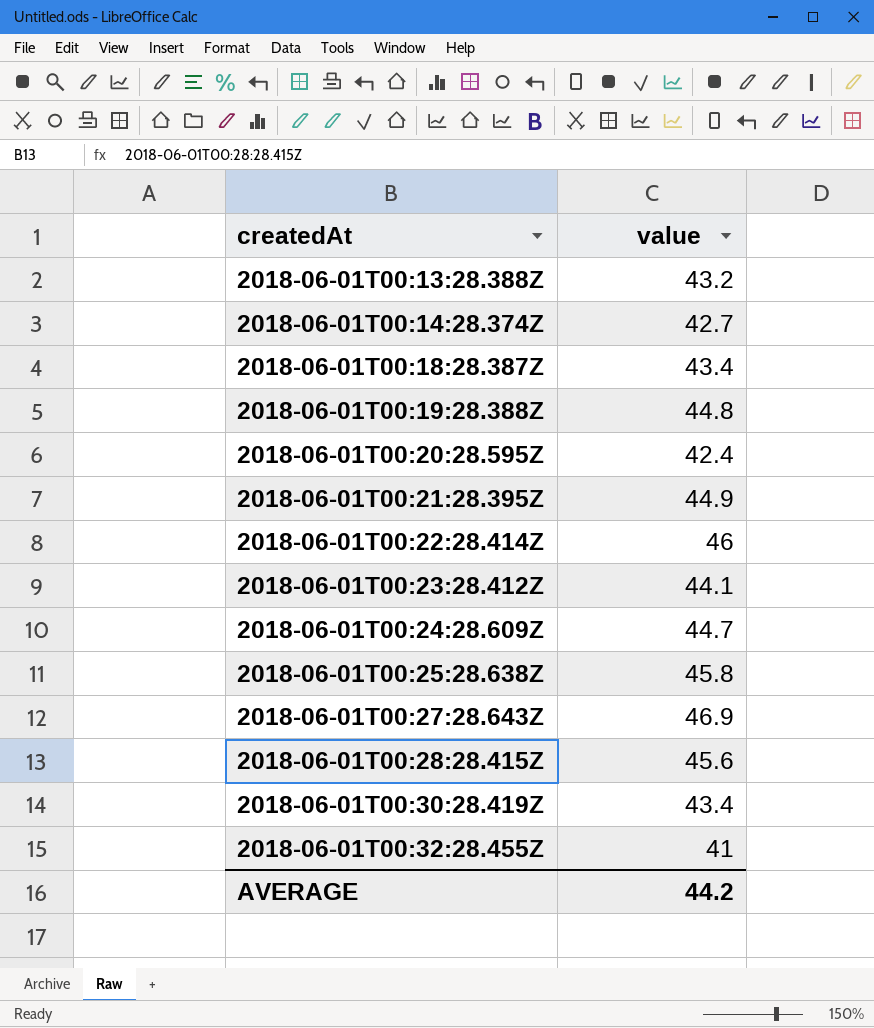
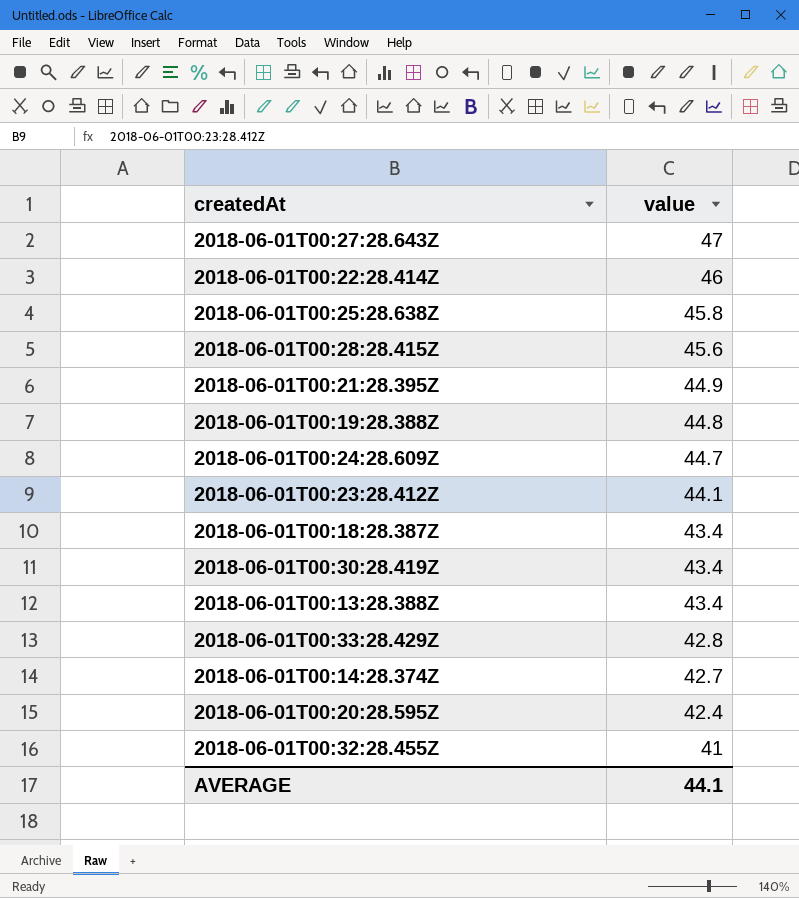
row order: createdAt ascending -> value descending
2018-06-01T00:27:28.643Z | value: 46.9 -> 47
2018-06-01T00:13:28.388Z | value: 43.2 -> 43.4
row 2018-06-01T00:33:28.429Z: none -> 42.8
AVERAGE | value: 44.2 -> 44.1

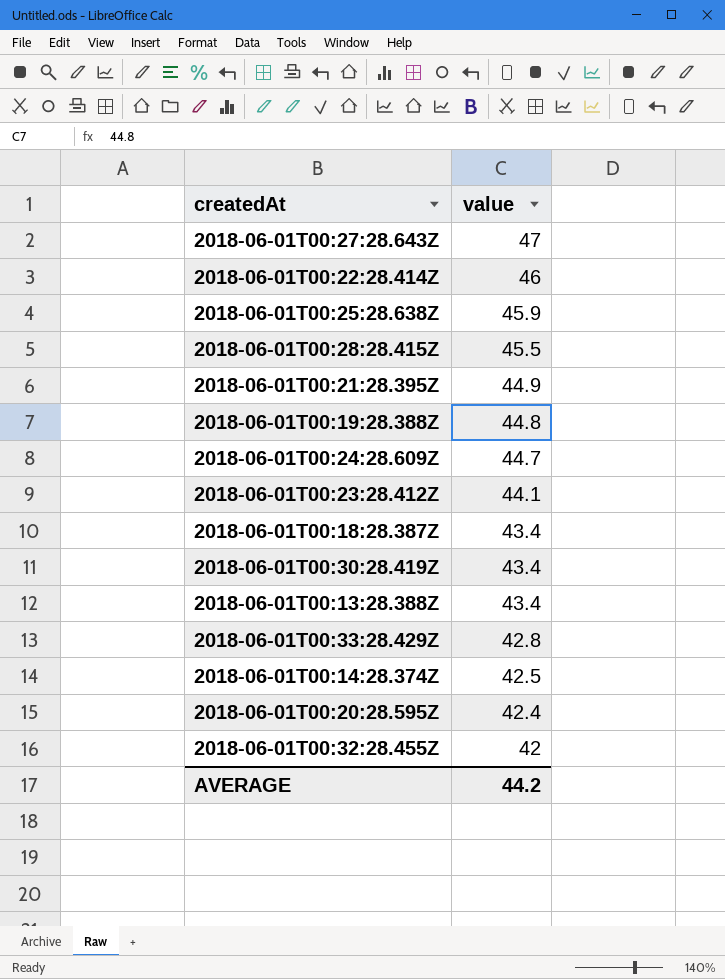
2018-06-01T00:25:28.638Z | value: 45.8 -> 45.9
2018-06-01T00:28:28.415Z | value: 45.6 -> 45.5
2018-06-01T00:14:28.374Z | value: 42.7 -> 42.5
2018-06-01T00:32:28.455Z | value: 41 -> 42
AVERAGE | value: 44.1 -> 44.2

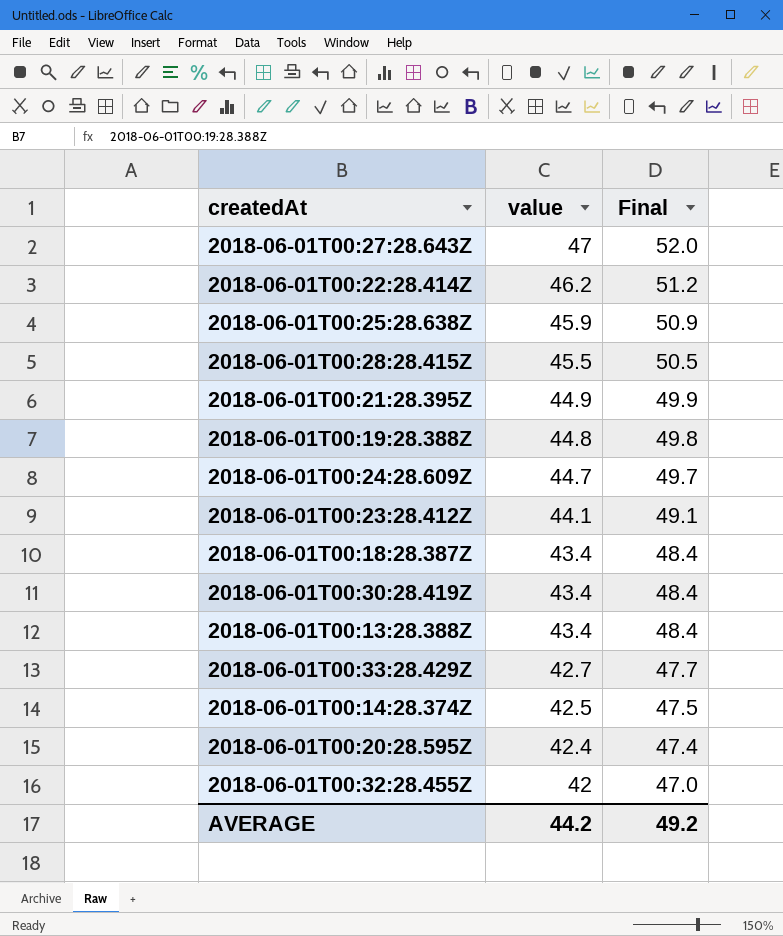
column Final | formula: none -> [value] + 5
2018-06-01T00:22:28.414Z | value: 46 -> 46.2
2018-06-01T00:33:28.429Z | value: 42.8 -> 42.7

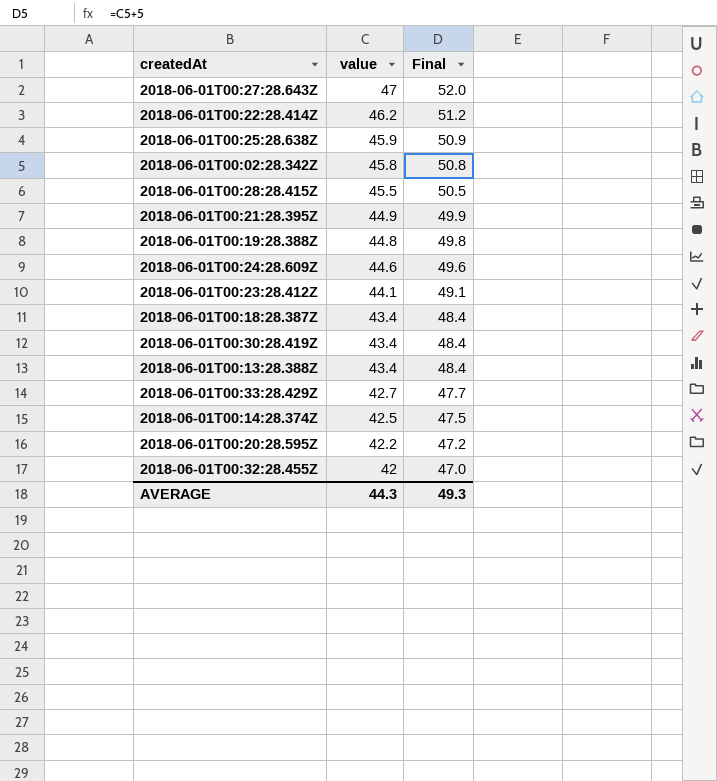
row 2018-06-01T00:02:28.342Z: none -> 45.8 | 50.8
2018-06-01T00:24:28.609Z | value: 44.7 -> 44.6
2018-06-01T00:24:28.609Z | Final: 49.7 -> 49.6
2018-06-01T00:20:28.595Z | value: 42.4 -> 42.2
2018-06-01T00:20:28.595Z | Final: 47.4 -> 47.2
AVERAGE | value: 44.2 -> 44.3
AVERAGE | Final: 49.2 -> 49.3

